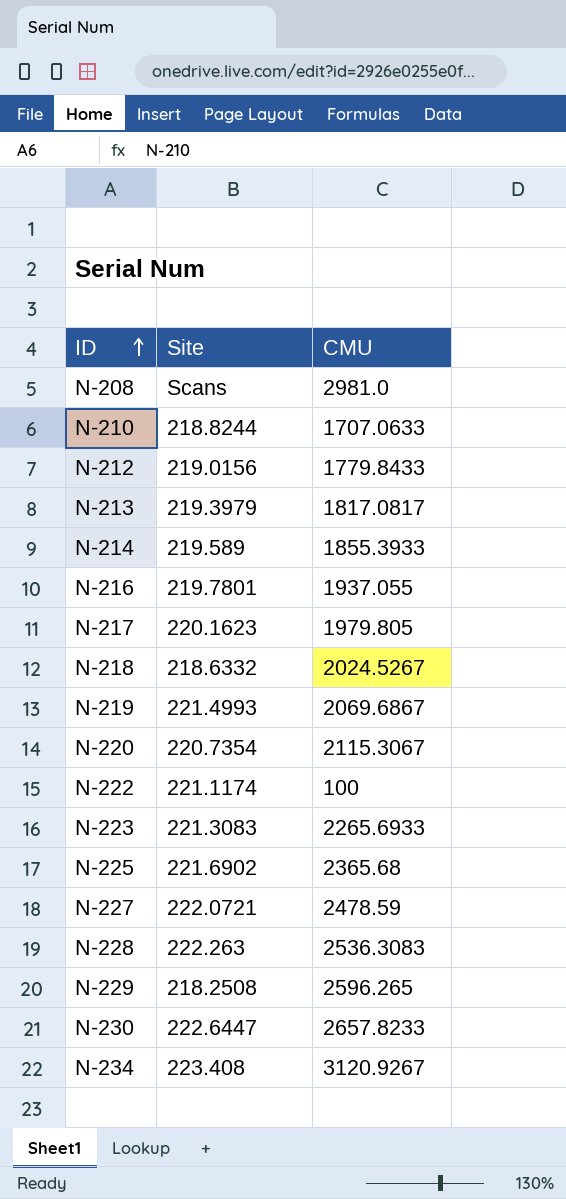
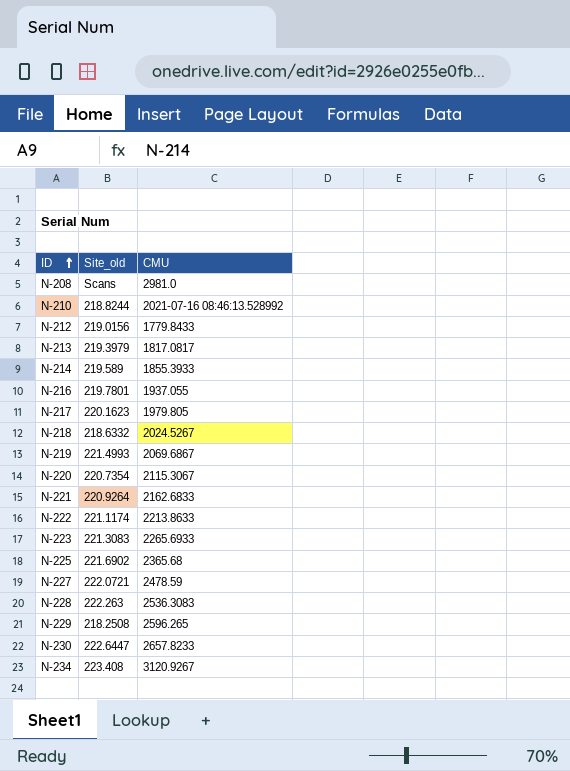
column name: Site -> Site_old
N-210 | CMU: 1707.0633 -> 2021-07-16 08:46:13.528992
row N-221: none -> 220.9264 | 2162.6833
N-222 | CMU: 100 -> 2213.8633

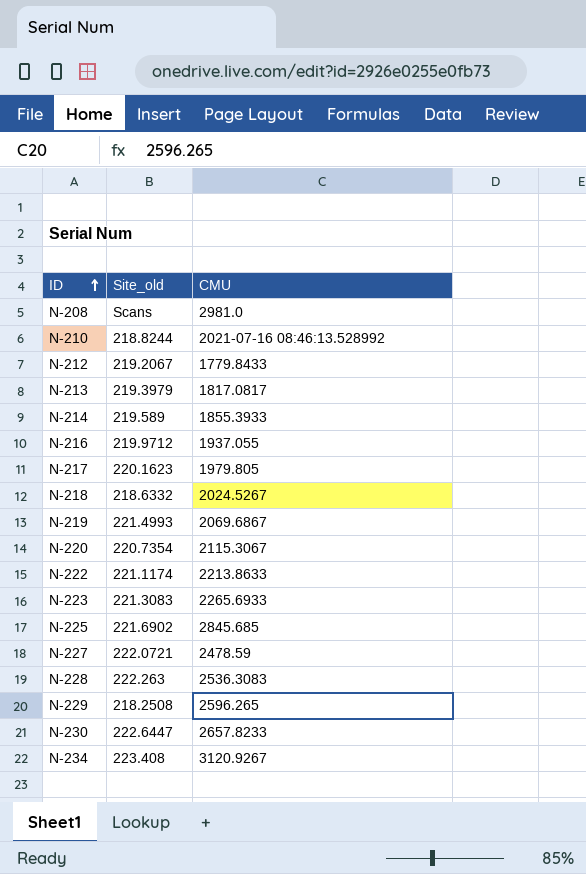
row N-221: 220.9264 | 2162.6833 -> none
N-212 | Site_old: 219.0156 -> 219.2067
N-216 | Site_old: 219.7801 -> 219.9712
N-225 | CMU: 2365.68 -> 2845.685

